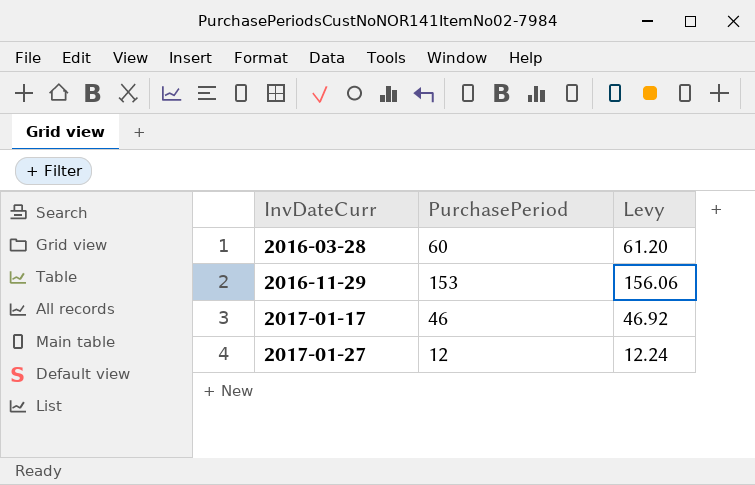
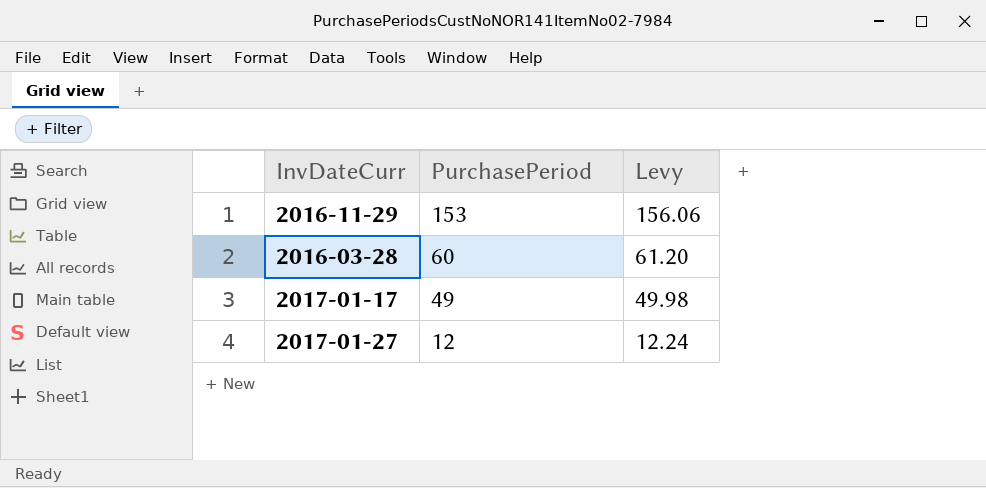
row order: InvDateCurr ascending -> PurchasePeriod descending
2017-01-17 | PurchasePeriod: 46 -> 49
2017-01-17 | Levy: 46.92 -> 49.98

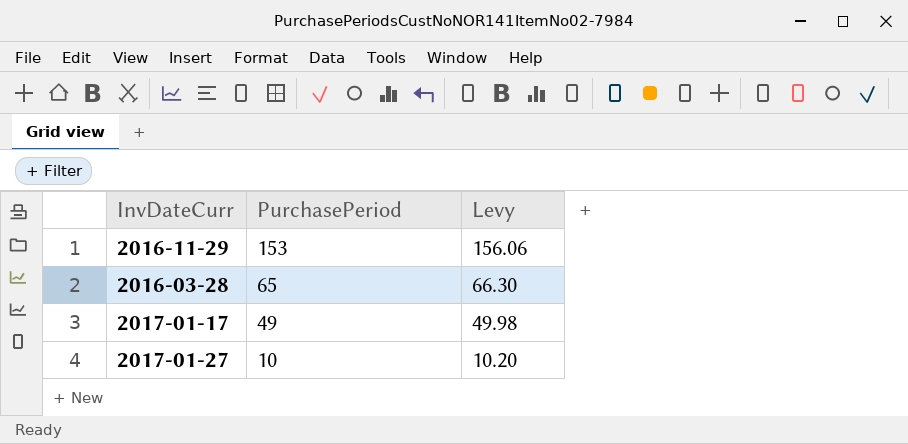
2016-03-28 | PurchasePeriod: 60 -> 65
2016-03-28 | Levy: 61.20 -> 66.30
2017-01-27 | PurchasePeriod: 12 -> 10
2017-01-27 | Levy: 12.24 -> 10.20

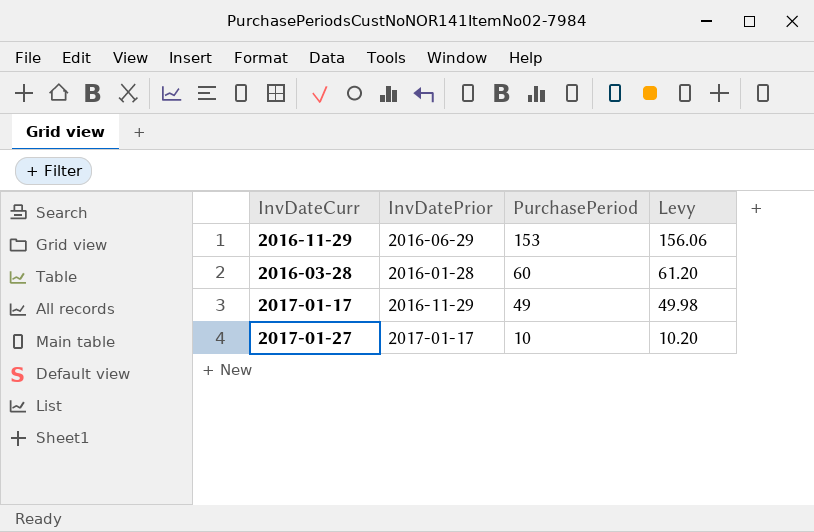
column InvDatePrior | position: none -> 2
2016-03-28 | PurchasePeriod: 65 -> 60
2016-03-28 | Levy: 66.30 -> 61.20

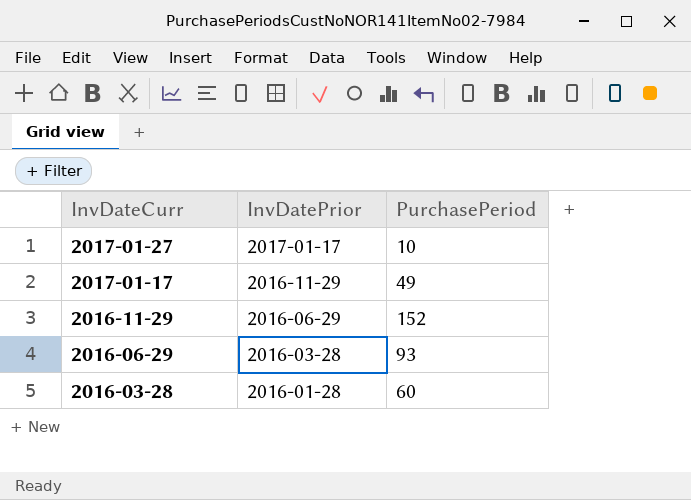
row order: PurchasePeriod descending -> InvDateCurr descending
column Levy | formula: [PurchasePeriod] * 1.02 -> none
2016-11-29 | PurchasePeriod: 153 -> 152
row 2016-06-29: none -> 2016-03-28 | 93

